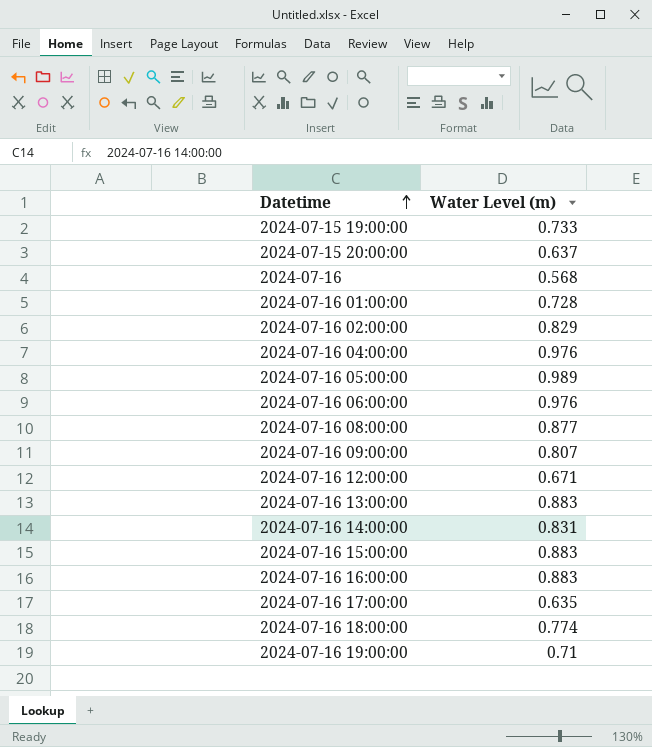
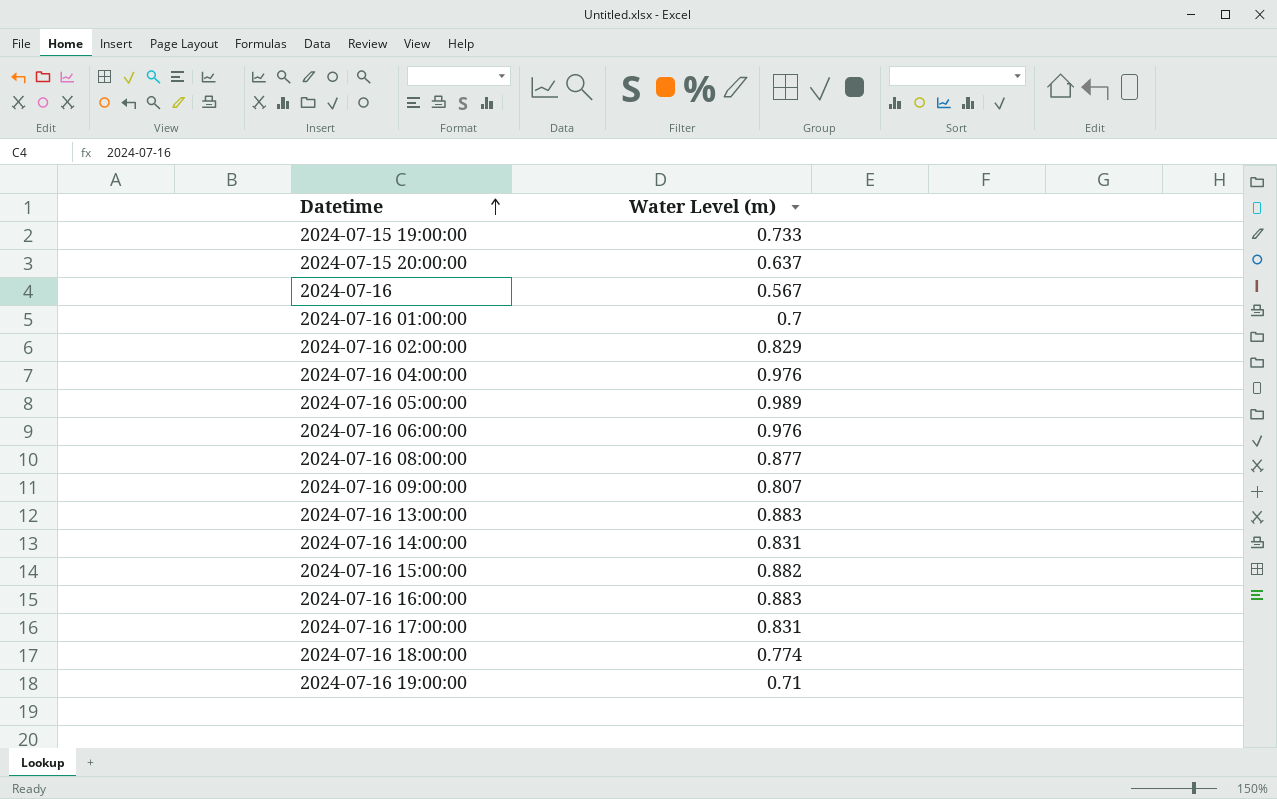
row 2024-07-16 12:00:00: 0.671 -> none
2024-07-16 | Water Level (m): 0.568 -> 0.567
2024-07-16 01:00:00 | Water Level (m): 0.728 -> 0.7
2024-07-16 15:00:00 | Water Level (m): 0.883 -> 0.882
2024-07-16 17:00:00 | Water Level (m): 0.635 -> 0.831

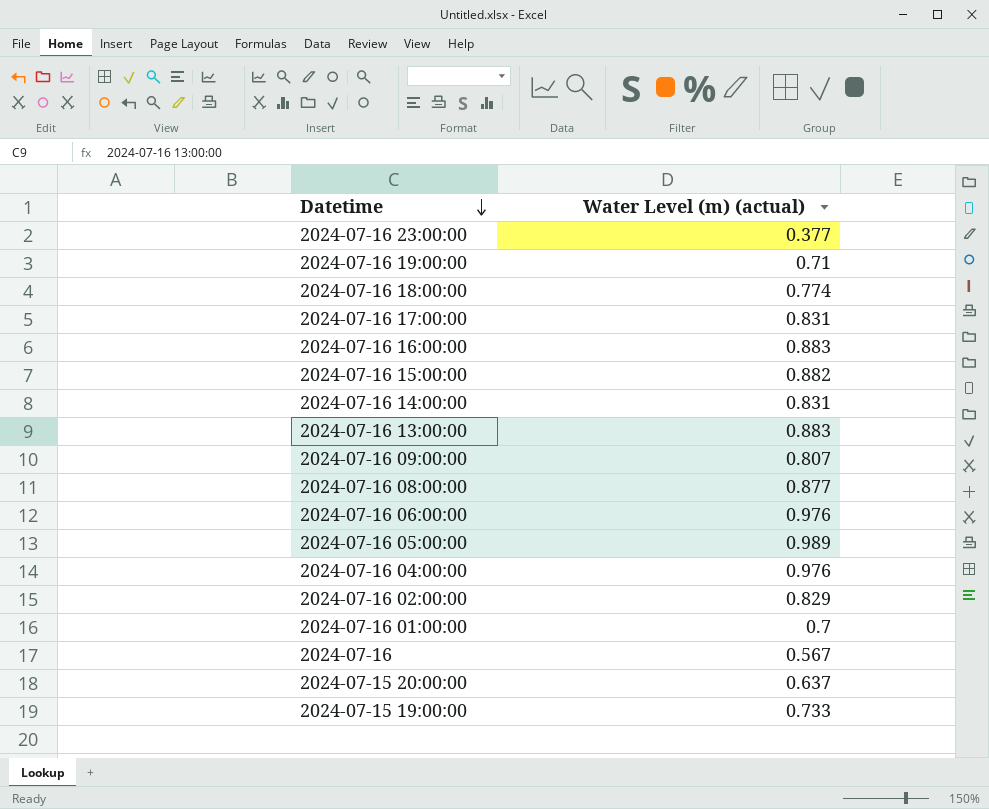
row order: Datetime ascending -> Datetime descending
column name: Water Level (m) -> Water Level (m) (actual)
row 2024-07-16 23:00:00: none -> 0.377

